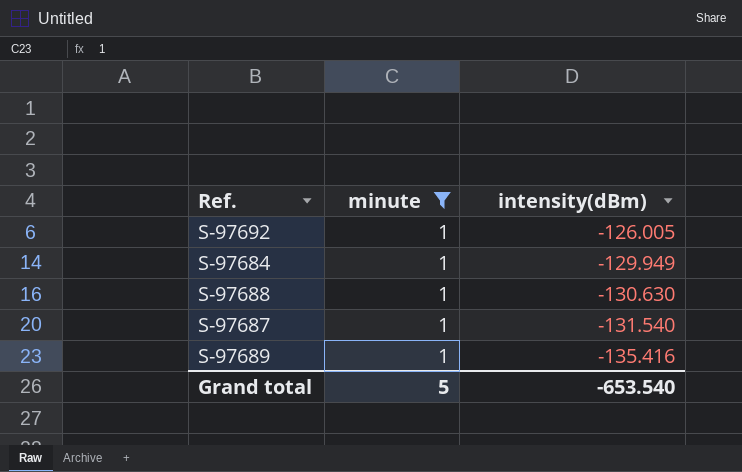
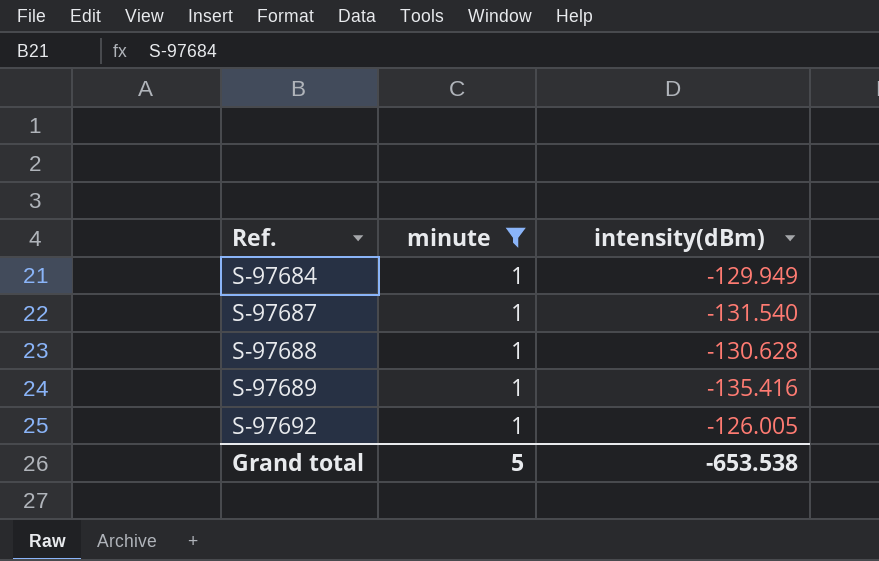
row order: intensity(dBm) descending -> Ref. ascending
S-97688 | intensity(dBm): -130.630 -> -130.628
Grand total | intensity(dBm): -653.540 -> -653.538

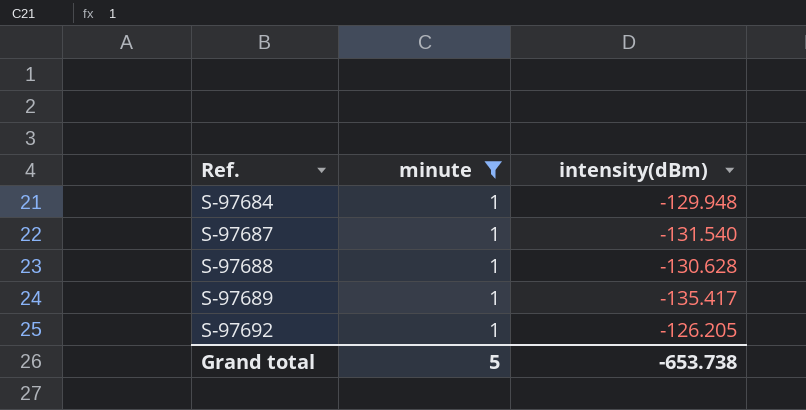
S-97684 | intensity(dBm): -129.949 -> -129.948
S-97689 | intensity(dBm): -135.416 -> -135.417
S-97692 | intensity(dBm): -126.005 -> -126.205
Grand total | intensity(dBm): -653.538 -> -653.738

